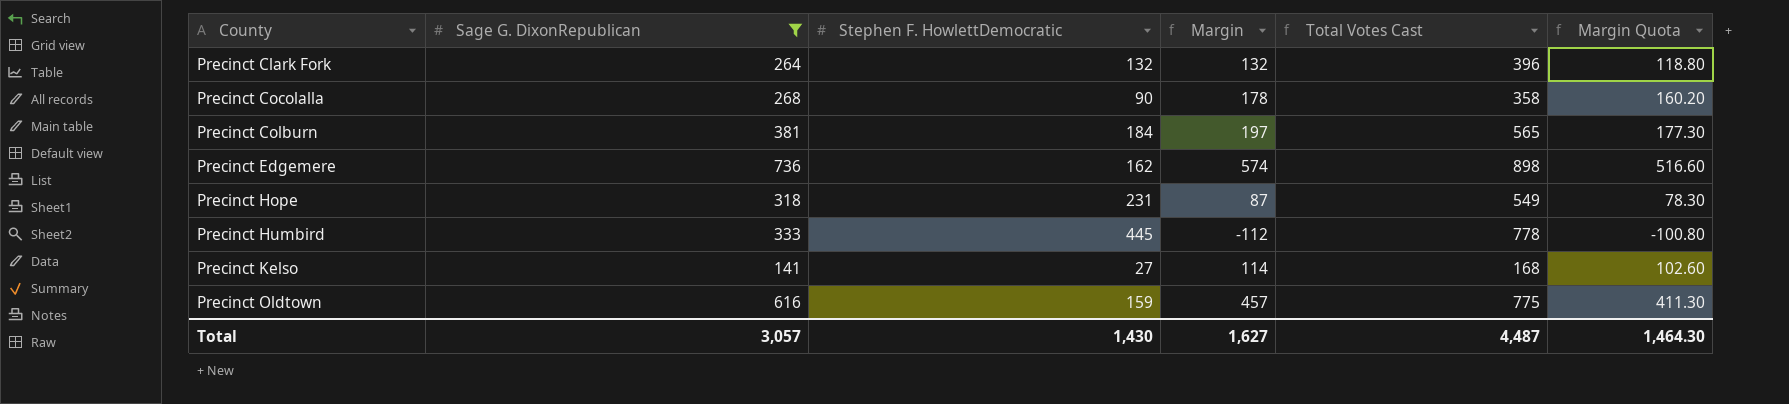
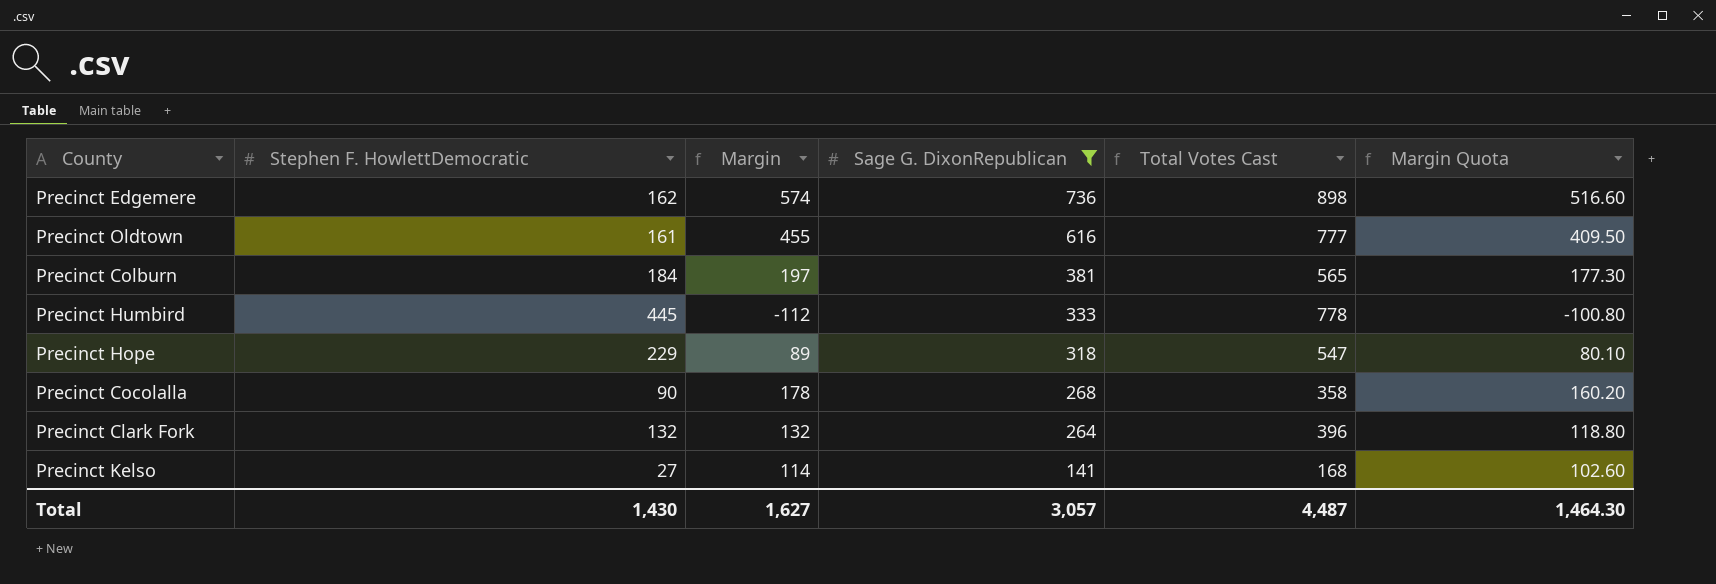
row order: County ascending -> Sage G. DixonRepublican descending
column Sage G. DixonRepublican | position: 2 -> 4
Precinct Oldtown | Stephen F. HowlettDemocratic: 159 -> 161
Precinct Oldtown | Margin: 457 -> 455
Precinct Oldtown | Total Votes Cast: 775 -> 777
Precinct Oldtown | Margin Quota: 411.30 -> 409.50
Precinct Hope | Stephen F. HowlettDemocratic: 231 -> 229
Precinct Hope | Margin: 87 -> 89
Precinct Hope | Total Votes Cast: 549 -> 547
Precinct Hope | Margin Quota: 78.30 -> 80.10

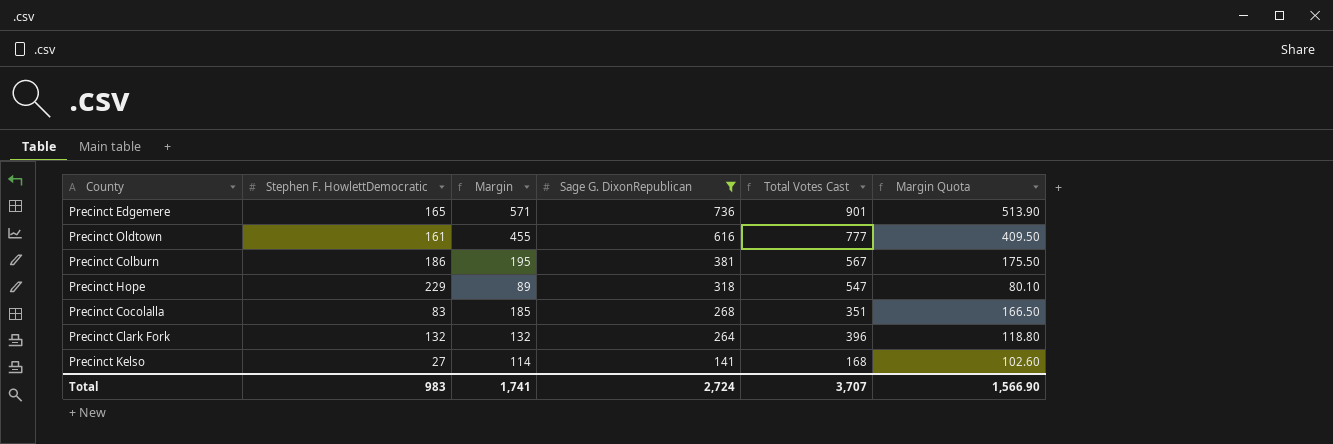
row Precinct Humbird: 445 | -112 | 333 | 778 | -100.80 -> none
Precinct Edgemere | Stephen F. HowlettDemocratic: 162 -> 165
Precinct Edgemere | Margin: 574 -> 571
Precinct Edgemere | Total Votes Cast: 898 -> 901
Precinct Edgemere | Margin Quota: 516.60 -> 513.90
Precinct Colburn | Stephen F. HowlettDemocratic: 184 -> 186
Precinct Colburn | Margin: 197 -> 195
Precinct Colburn | Total Votes Cast: 565 -> 567
Precinct Colburn | Margin Quota: 177.30 -> 175.50
Precinct Cocolalla | Stephen F. HowlettDemocratic: 90 -> 83
Precinct Cocolalla | Margin: 178 -> 185
Precinct Cocolalla | Total Votes Cast: 358 -> 351
Precinct Cocolalla | Margin Quota: 160.20 -> 166.50
Total | Stephen F. HowlettDemocratic: 1,430 -> 983
Total | Margin: 1,627 -> 1,741
Total | Sage G. DixonRepublican: 3,057 -> 2,724
Total | Total Votes Cast: 4,487 -> 3,707
Total | Margin Quota: 1,464.30 -> 1,566.90

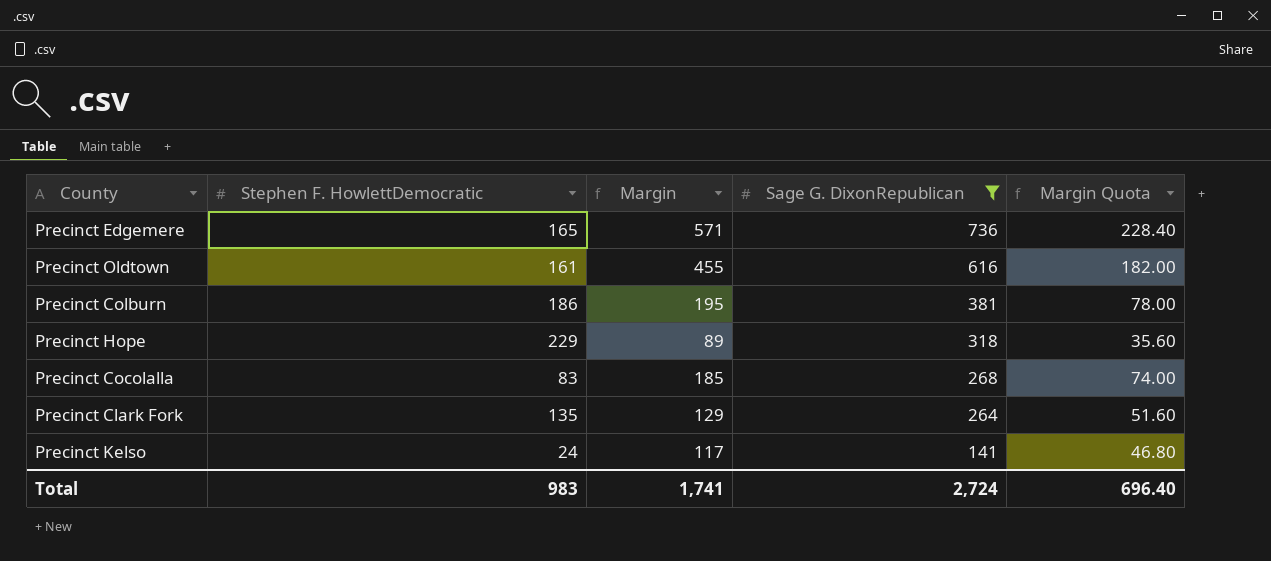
column Total Votes Cast | formula: [Stephen F. HowlettDemocratic] + [Sage G. DixonRepublican] -> none
column Margin Quota | formula: [Margin] * 0.9 -> [Margin] * 0.4
Precinct Clark Fork | Stephen F. HowlettDemocratic: 132 -> 135
Precinct Clark Fork | Margin: 132 -> 129
Precinct Kelso | Stephen F. HowlettDemocratic: 27 -> 24
Precinct Kelso | Margin: 114 -> 117
Total | Margin Quota: 1,566.90 -> 696.40

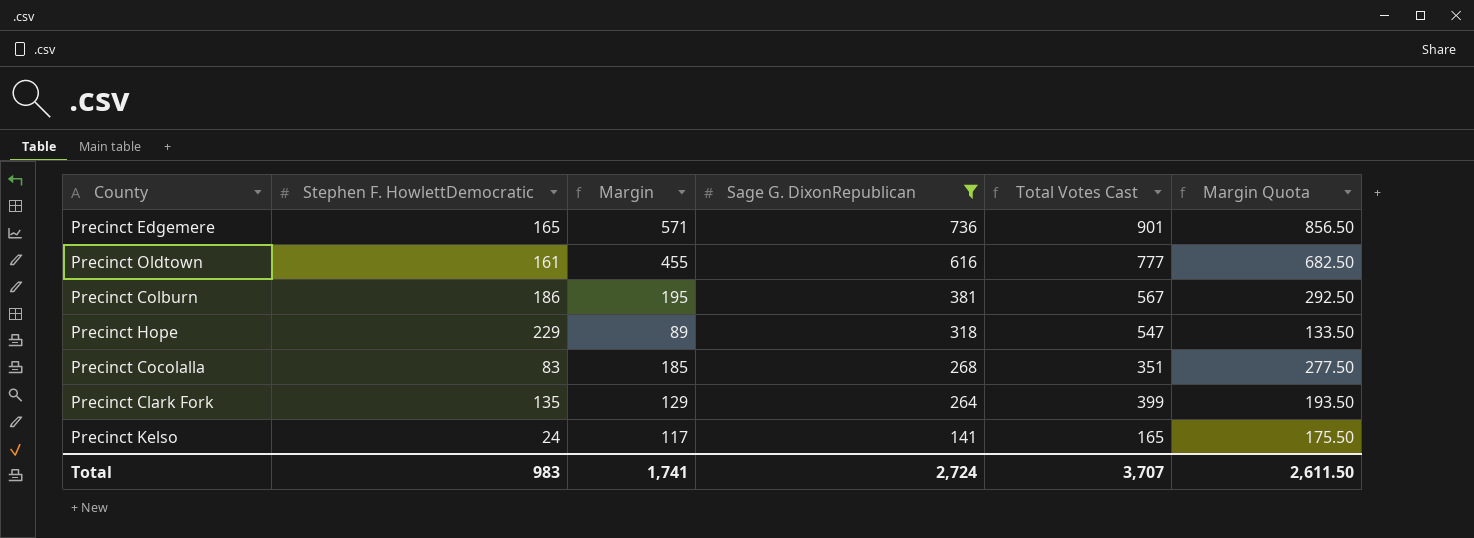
column Total Votes Cast | formula: none -> [Stephen F. HowlettDemocratic] + [Sage G. DixonRepublican]
column Margin Quota | formula: [Margin] * 0.4 -> [Margin] * 1.5
Total | Margin Quota: 696.40 -> 2,611.50

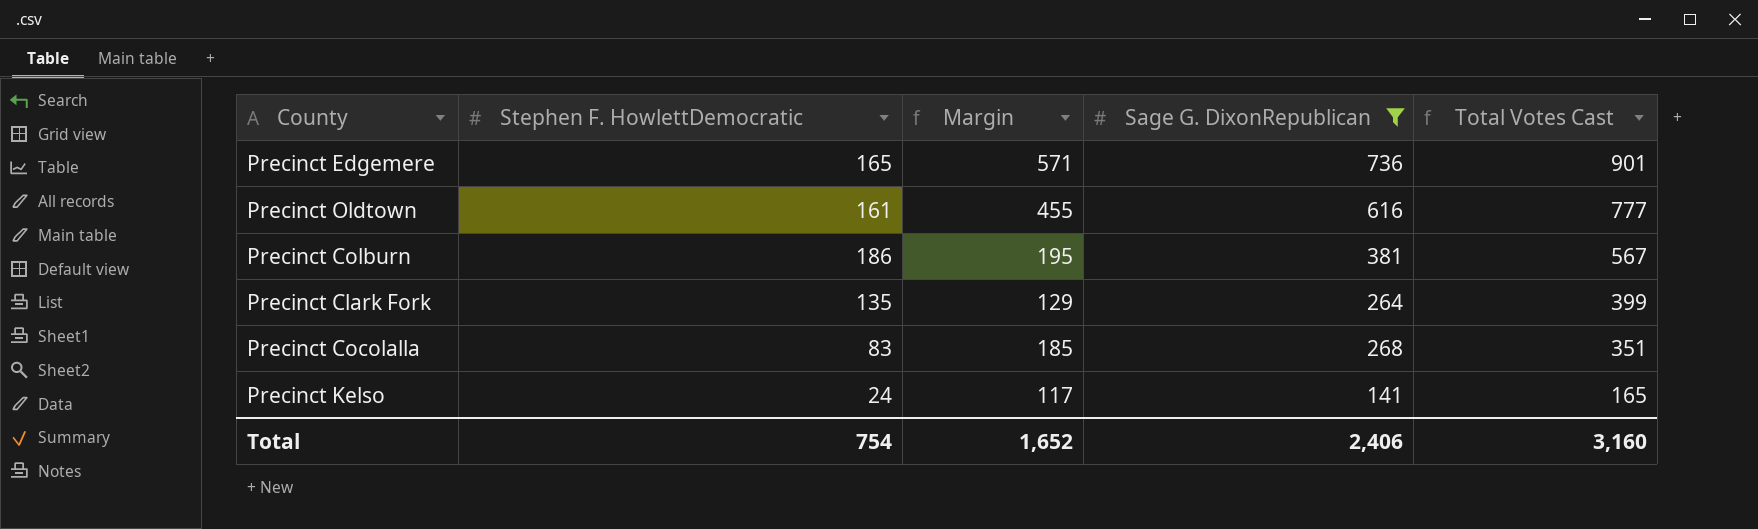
row order: Sage G. DixonRepublican descending -> Total Votes Cast descending
column Margin Quota | formula: [Margin] * 1.5 -> none
row Precinct Hope: 229 | 89 | 318 | 547 | 133.50 -> none
Total | Stephen F. HowlettDemocratic: 983 -> 754
Total | Margin: 1,741 -> 1,652
Total | Sage G. DixonRepublican: 2,724 -> 2,406
Total | Total Votes Cast: 3,707 -> 3,160

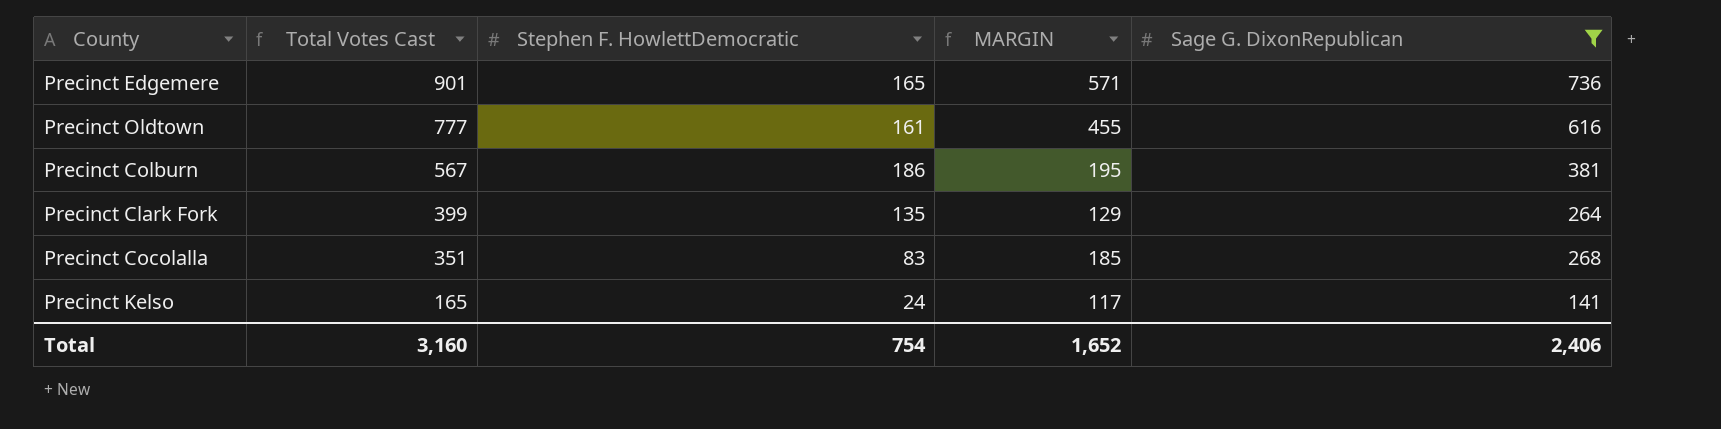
column Total Votes Cast | position: 5 -> 2
column name: Margin -> MARGIN

